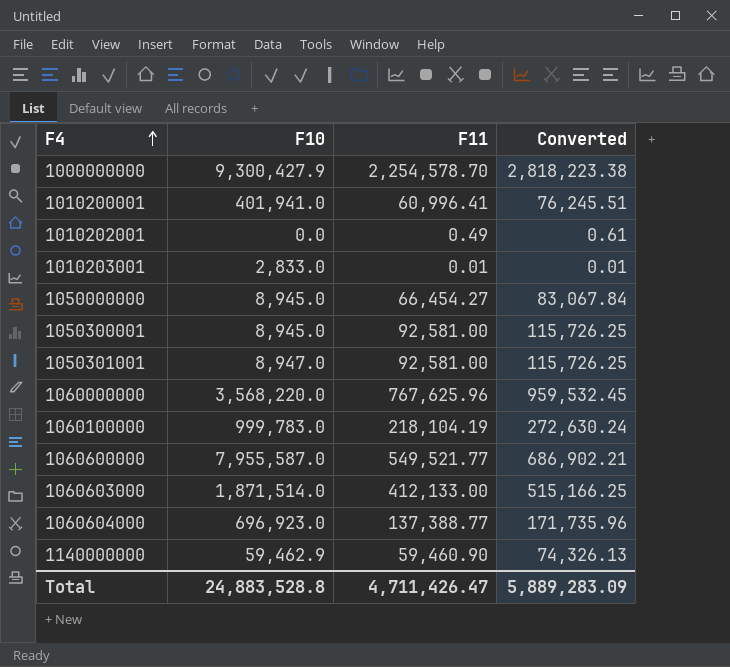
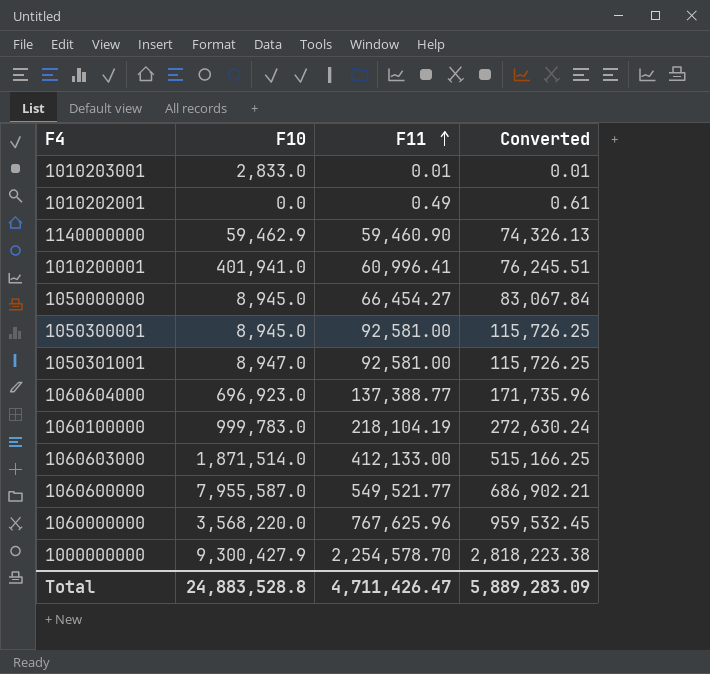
row order: F4 ascending -> F11 ascending

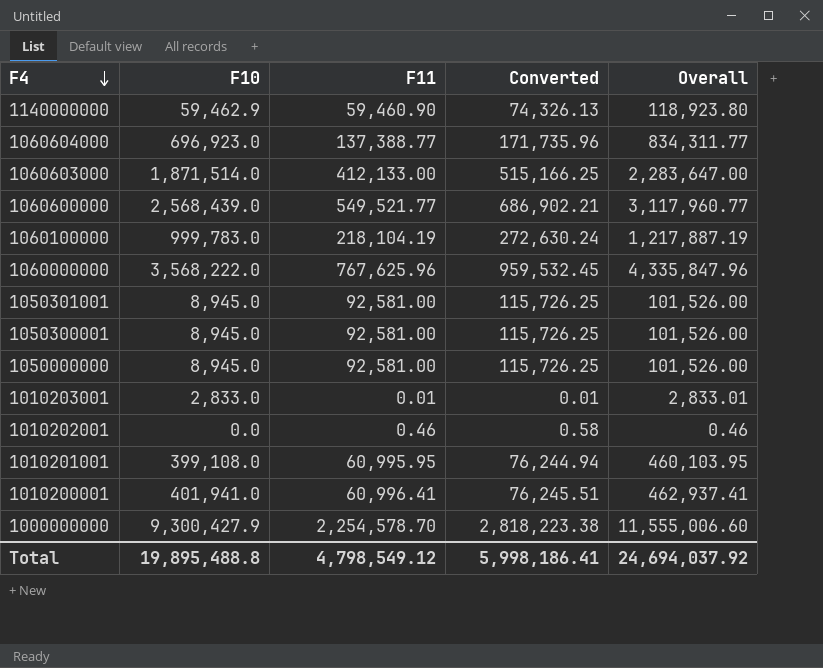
row order: F11 ascending -> F4 descending
column Overall | formula: none -> [F10] + [F11]
1060600000 | F10: 7,955,587.0 -> 2,568,439.0
1060000000 | F10: 3,568,220.0 -> 3,568,222.0
1050301001 | F10: 8,947.0 -> 8,945.0
1050000000 | F11: 66,454.27 -> 92,581.00
1050000000 | Converted: 83,067.84 -> 115,726.25
1010202001 | F11: 0.49 -> 0.46
1010202001 | Converted: 0.61 -> 0.58
row 1010201001: none -> 399,108.0 | 60,995.95 | 76,244.94 | 460,103.95
Total | F10: 24,883,528.8 -> 19,895,488.8
Total | F11: 4,711,426.47 -> 4,798,549.12
Total | Converted: 5,889,283.09 -> 5,998,186.41

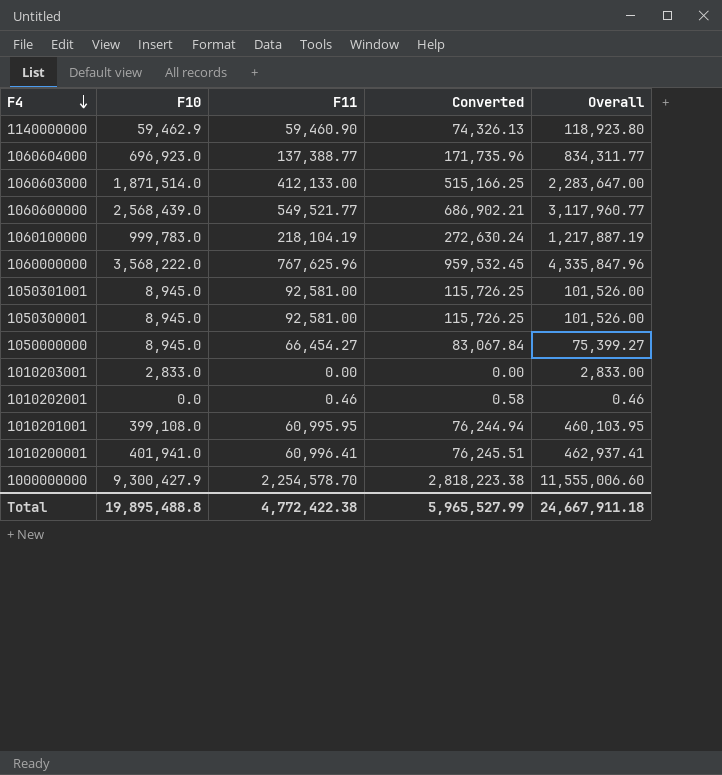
1050000000 | F11: 92,581.00 -> 66,454.27
1050000000 | Converted: 115,726.25 -> 83,067.84
1050000000 | Overall: 101,526.00 -> 75,399.27
1010203001 | F11: 0.01 -> 0.00
1010203001 | Converted: 0.01 -> 0.00
1010203001 | Overall: 2,833.01 -> 2,833.00
Total | F11: 4,798,549.12 -> 4,772,422.38
Total | Converted: 5,998,186.41 -> 5,965,527.99
Total | Overall: 24,694,037.92 -> 24,667,911.18

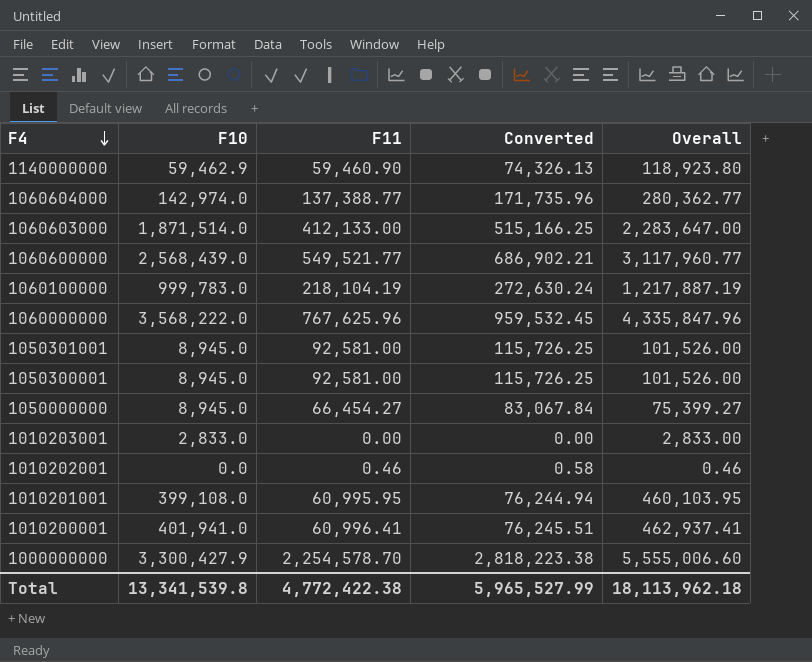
1060604000 | F10: 696,923.0 -> 142,974.0
1060604000 | Overall: 834,311.77 -> 280,362.77
1000000000 | F10: 9,300,427.9 -> 3,300,427.9
1000000000 | Overall: 11,555,006.60 -> 5,555,006.60
Total | F10: 19,895,488.8 -> 13,341,539.8
Total | Overall: 24,667,911.18 -> 18,113,962.18

